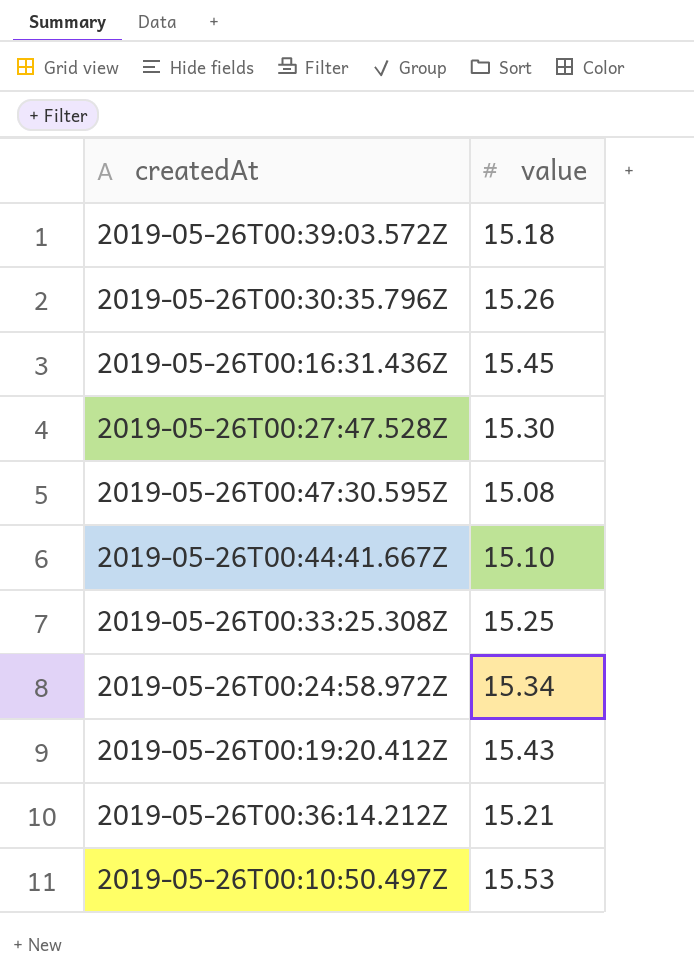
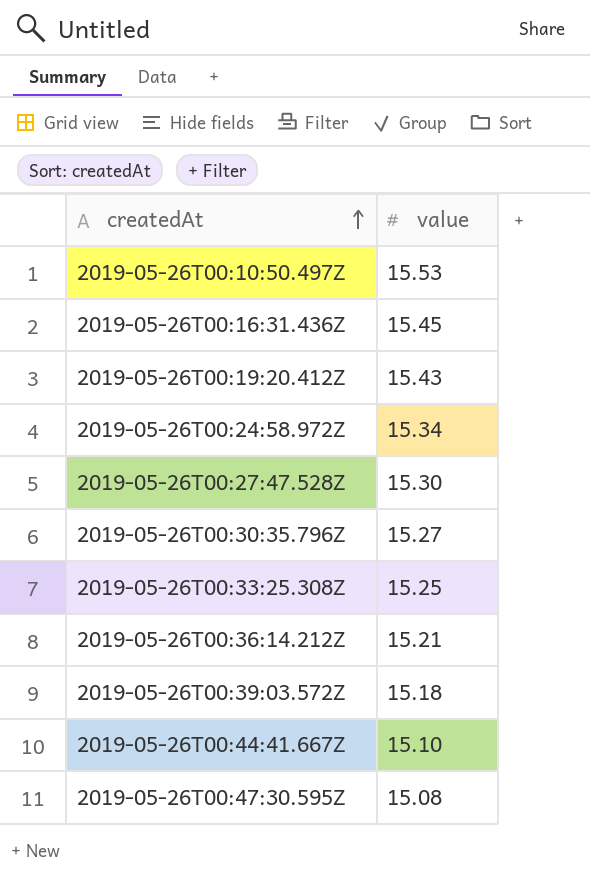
row order: none -> createdAt ascending
2019-05-26T00:30:35.796Z | value: 15.26 -> 15.27

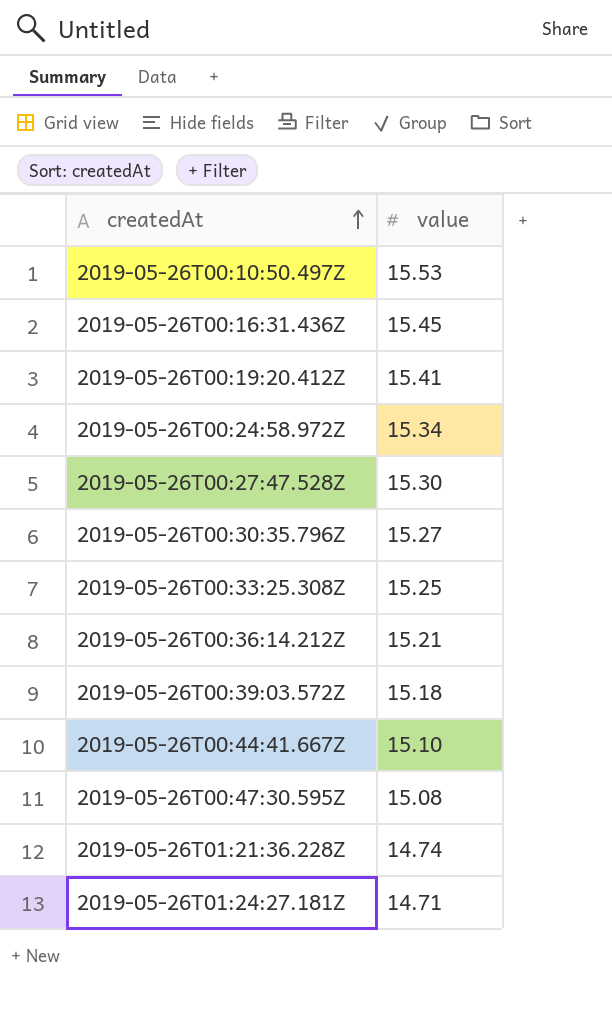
2019-05-26T00:19:20.412Z | value: 15.43 -> 15.41
row 2019-05-26T01:21:36.228Z: none -> 14.74
row 2019-05-26T01:24:27.181Z: none -> 14.71

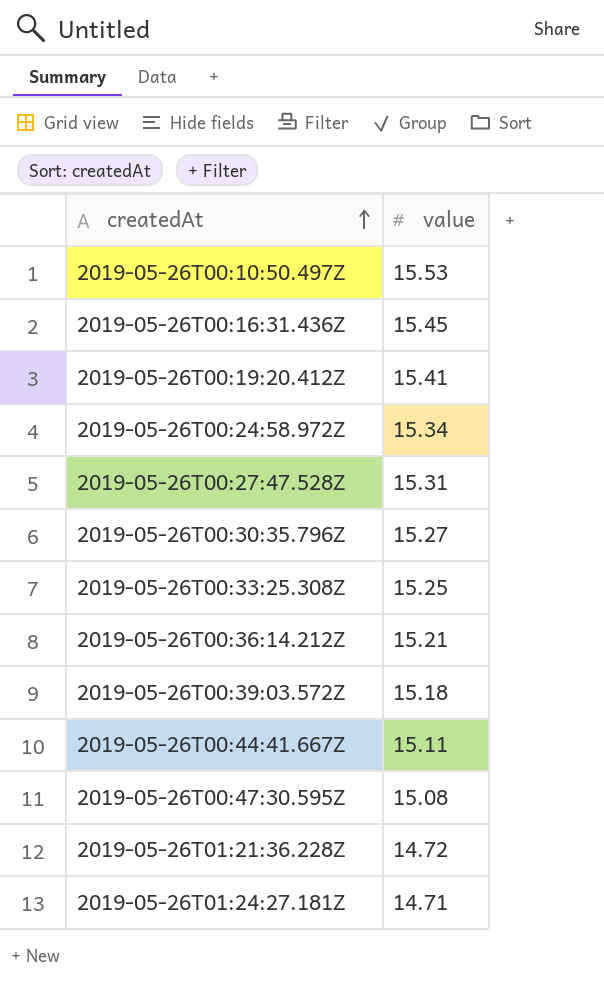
2019-05-26T00:27:47.528Z | value: 15.30 -> 15.31
2019-05-26T00:44:41.667Z | value: 15.10 -> 15.11
2019-05-26T01:21:36.228Z | value: 14.74 -> 14.72

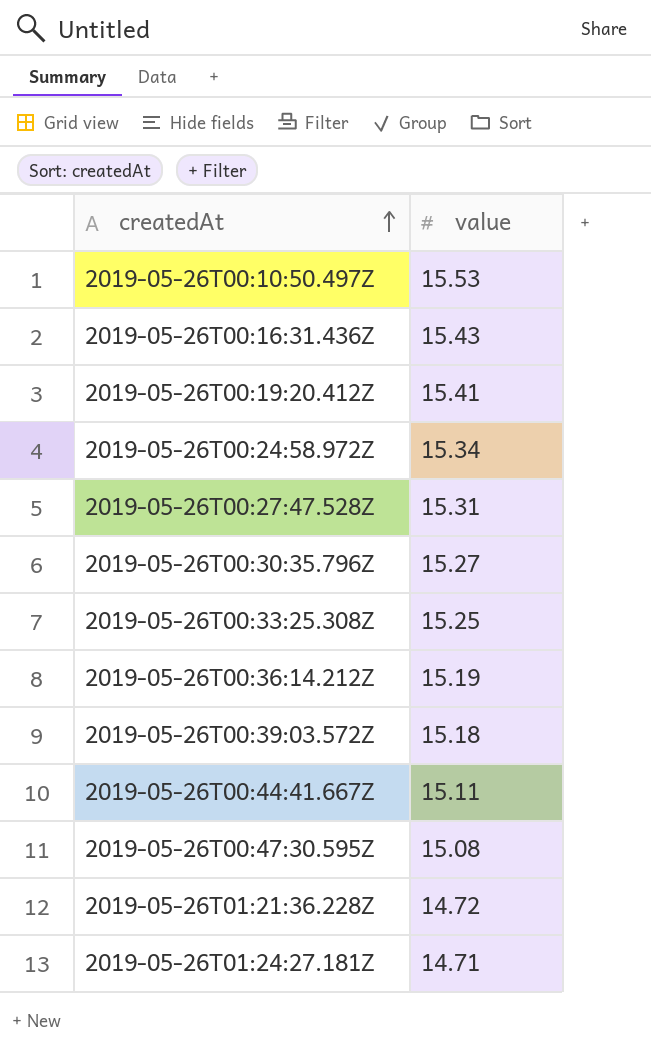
2019-05-26T00:16:31.436Z | value: 15.45 -> 15.43
2019-05-26T00:36:14.212Z | value: 15.21 -> 15.19

